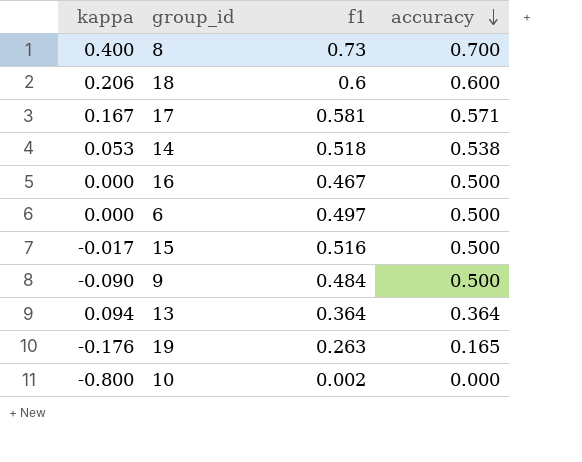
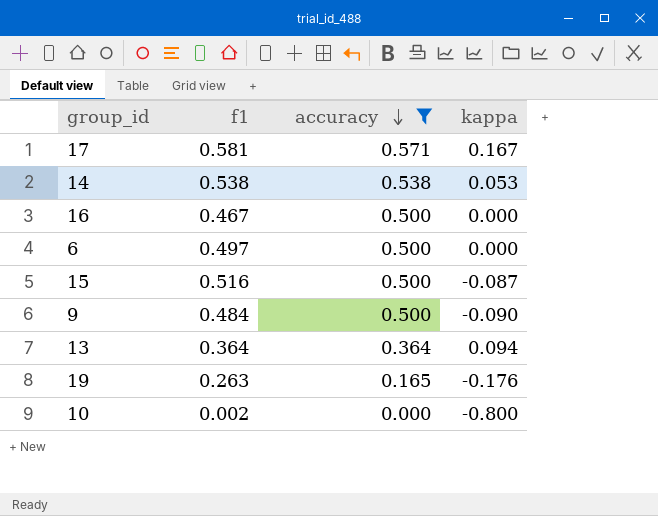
filter: none -> accuracy <= 0.571
column kappa | position: 1 -> 4
14 | f1: 0.518 -> 0.538
15 | kappa: -0.017 -> -0.087

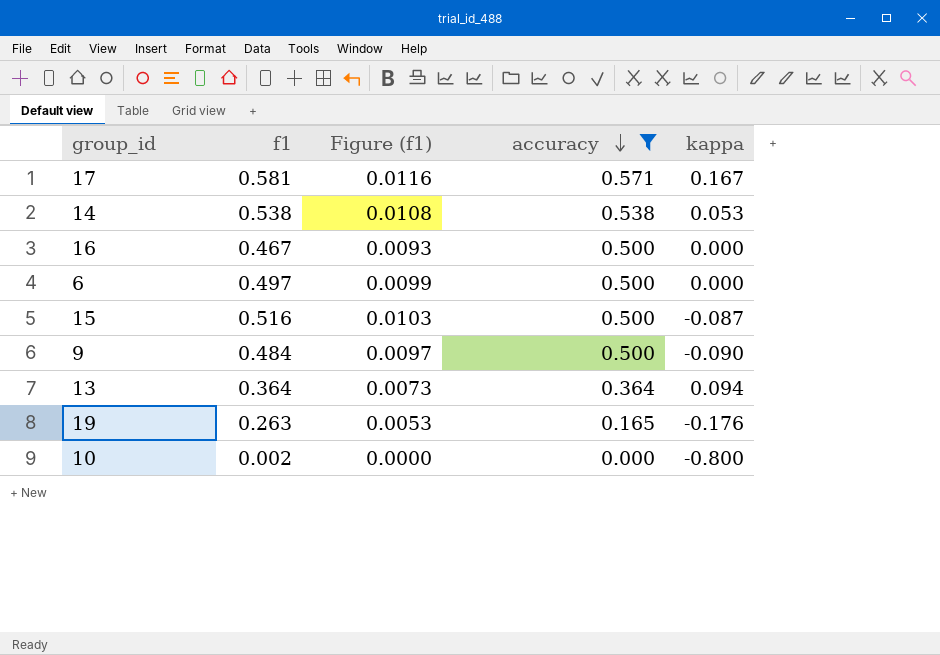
column Figure (f1) | formula: none -> [f1] * 0.02

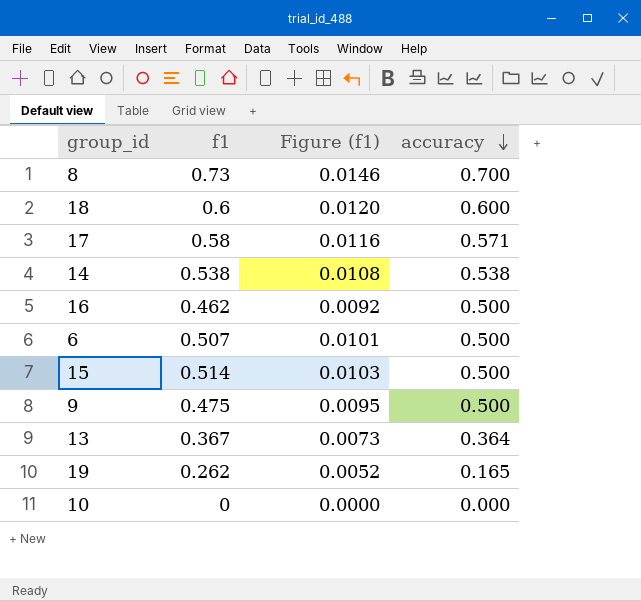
filter: accuracy <= 0.571 -> none
column kappa | position: 5 -> none
17 | f1: 0.581 -> 0.58
16 | f1: 0.467 -> 0.462
16 | Figure (f1): 0.0093 -> 0.0092
6 | f1: 0.497 -> 0.507
6 | Figure (f1): 0.0099 -> 0.0101
15 | f1: 0.516 -> 0.514
9 | f1: 0.484 -> 0.475
9 | Figure (f1): 0.0097 -> 0.0095
13 | f1: 0.364 -> 0.367
19 | f1: 0.263 -> 0.262
19 | Figure (f1): 0.0053 -> 0.0052
10 | f1: 0.002 -> 0

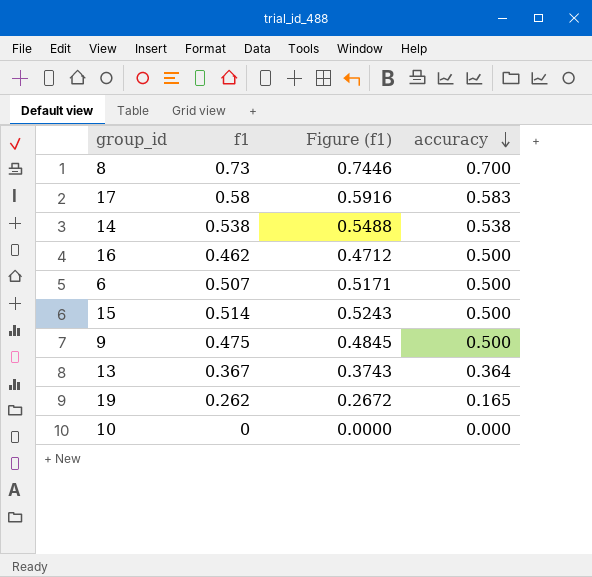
column Figure (f1) | formula: [f1] * 0.02 -> [f1] * 1.02
row 18: 0.6 | 0.0120 | 0.600 -> none
17 | accuracy: 0.571 -> 0.583

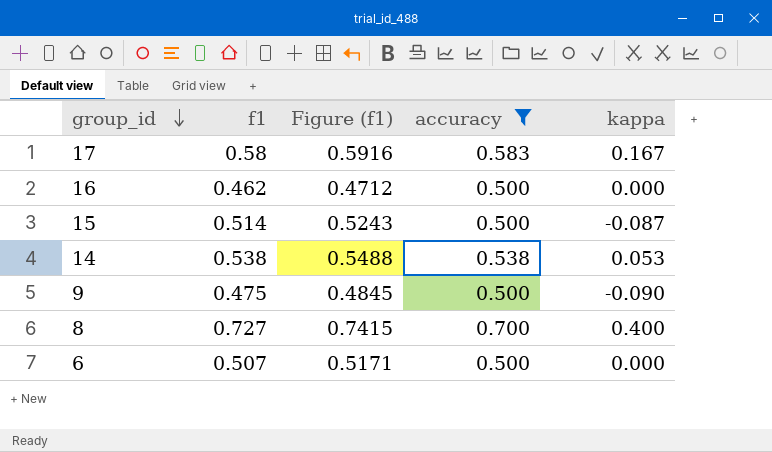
filter: none -> accuracy >= 0.500
row order: accuracy descending -> group_id descending
column kappa | position: none -> 5
8 | f1: 0.73 -> 0.727
8 | Figure (f1): 0.7446 -> 0.7415

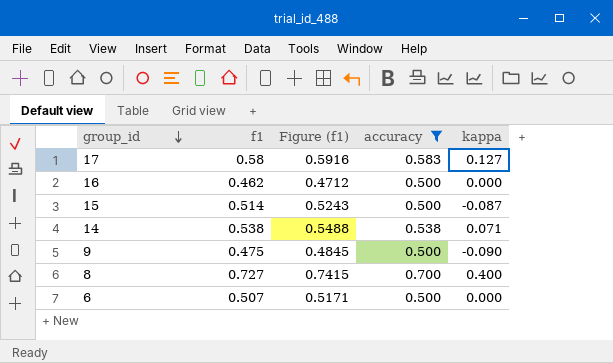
17 | kappa: 0.167 -> 0.127
14 | kappa: 0.053 -> 0.071

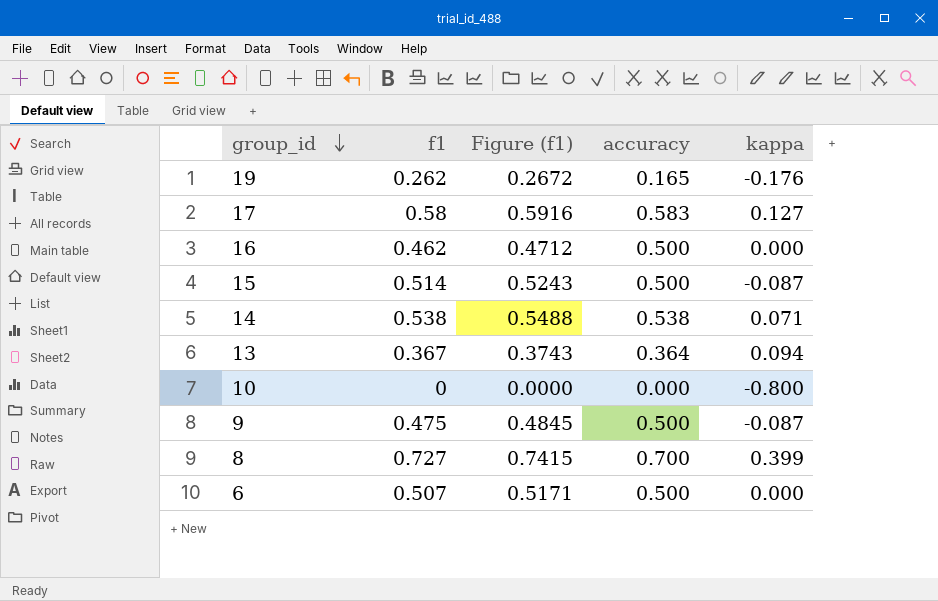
filter: accuracy >= 0.500 -> none
9 | kappa: -0.090 -> -0.087
8 | kappa: 0.400 -> 0.399

